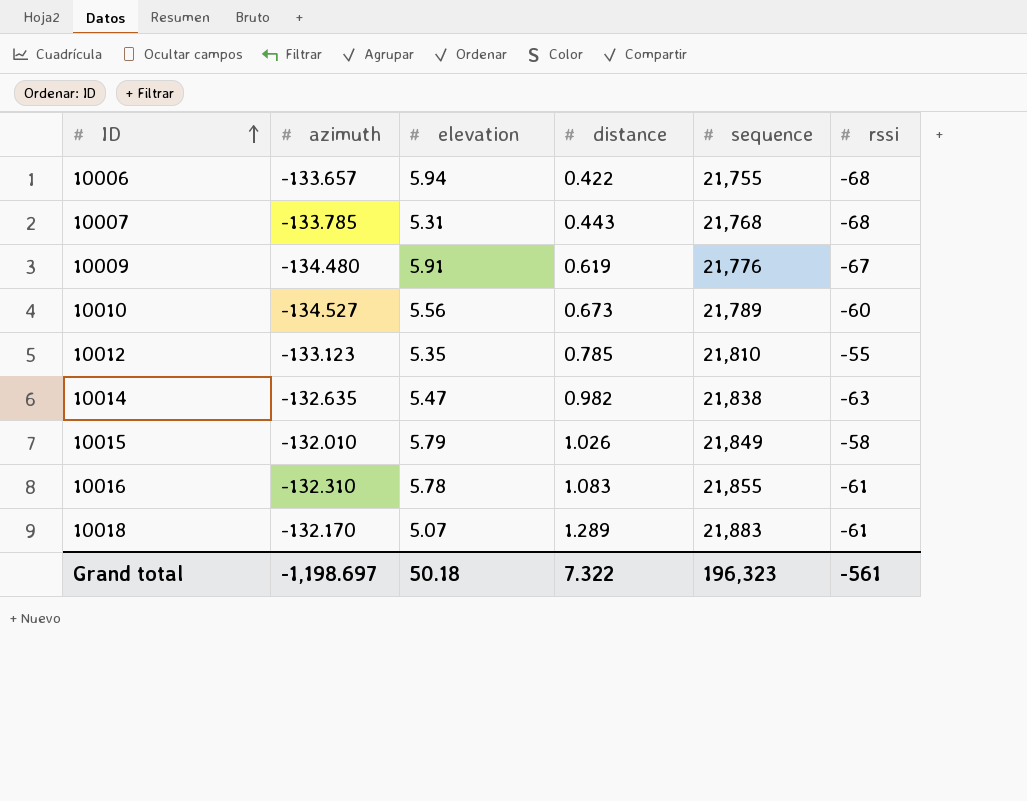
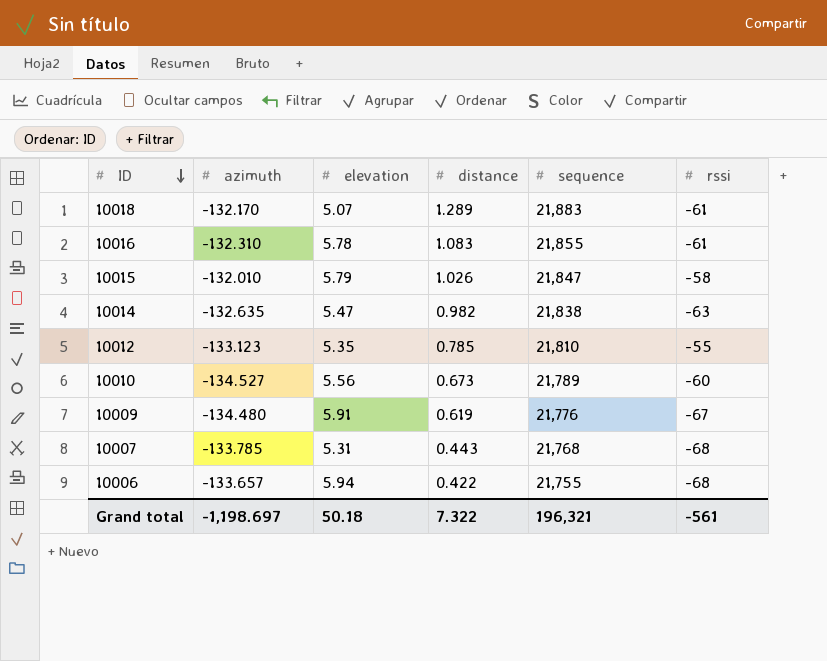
row order: ID ascending -> ID descending
10015 | sequence: 21,849 -> 21,847
Grand total | sequence: 196,323 -> 196,321

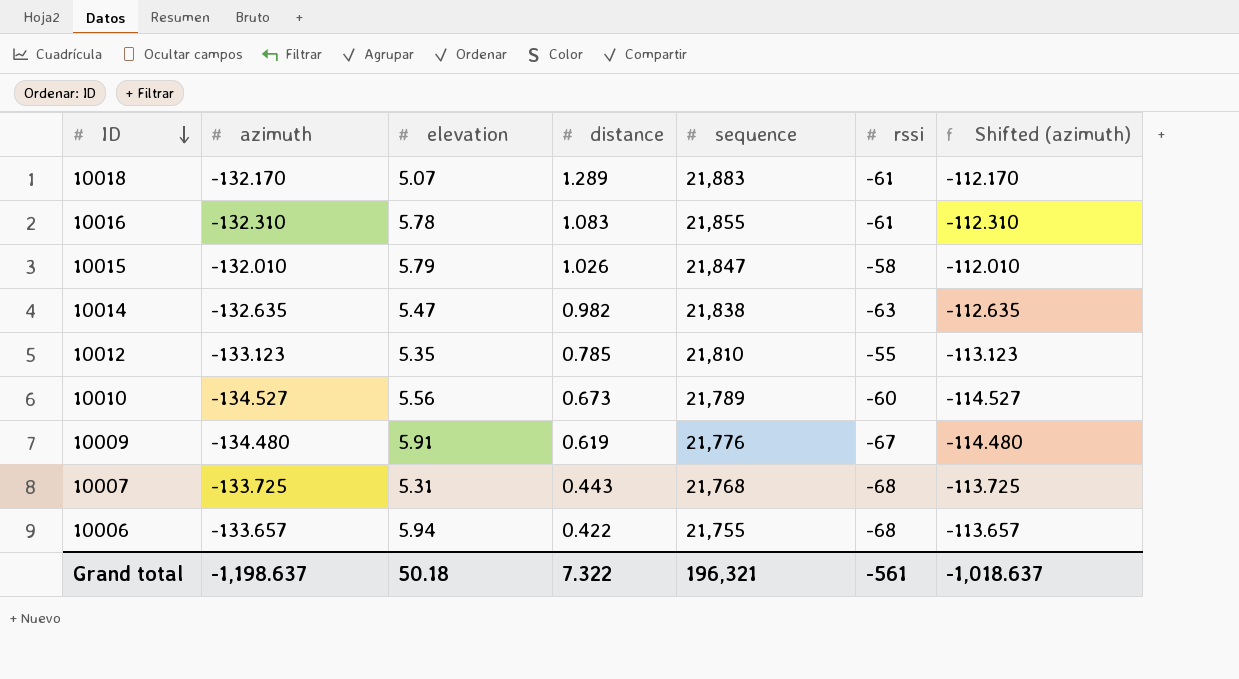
column Shifted (azimuth) | formula: none -> [azimuth] + 20
10007 | azimuth: -133.785 -> -133.725
Grand total | azimuth: -1,198.697 -> -1,198.637

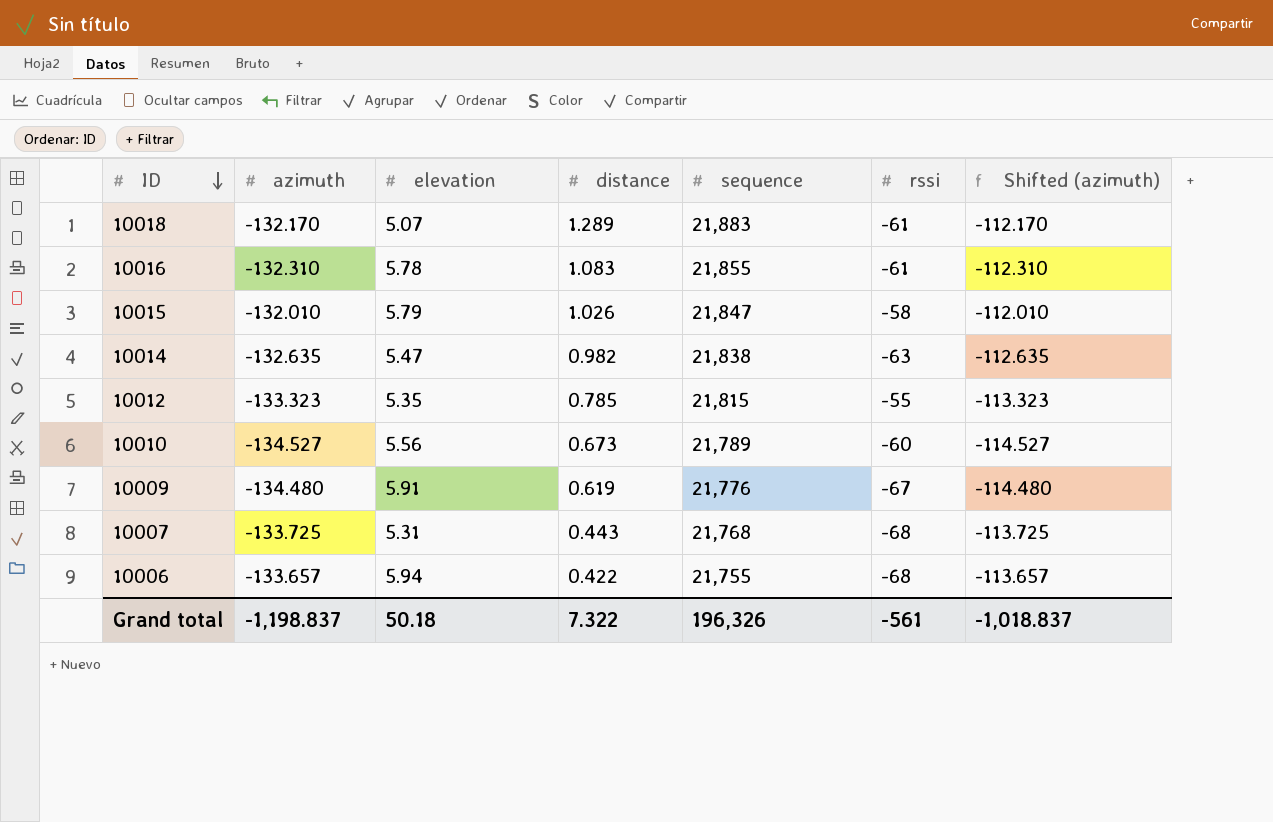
10012 | azimuth: -133.123 -> -133.323
10012 | sequence: 21,810 -> 21,815
10012 | Shifted (azimuth): -113.123 -> -113.323
Grand total | azimuth: -1,198.637 -> -1,198.837
Grand total | sequence: 196,321 -> 196,326
Grand total | Shifted (azimuth): -1,018.637 -> -1,018.837

